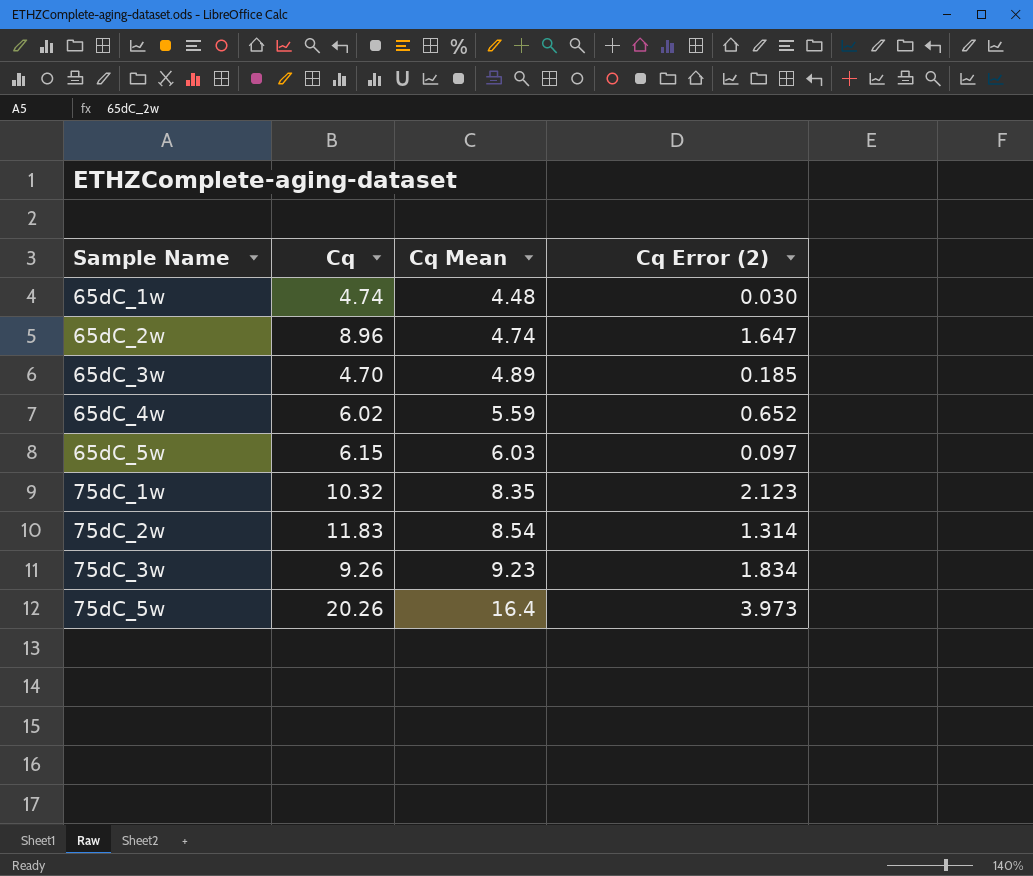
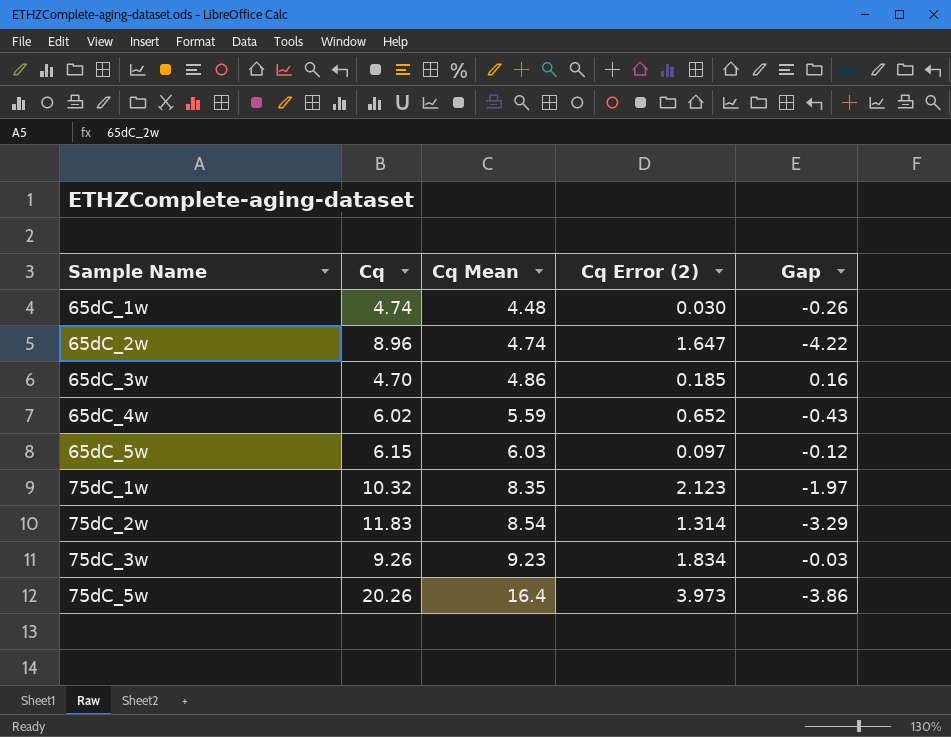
column Gap | formula: none -> [Cq Mean] - [Cq]
65dC_3w | Cq Mean: 4.89 -> 4.86

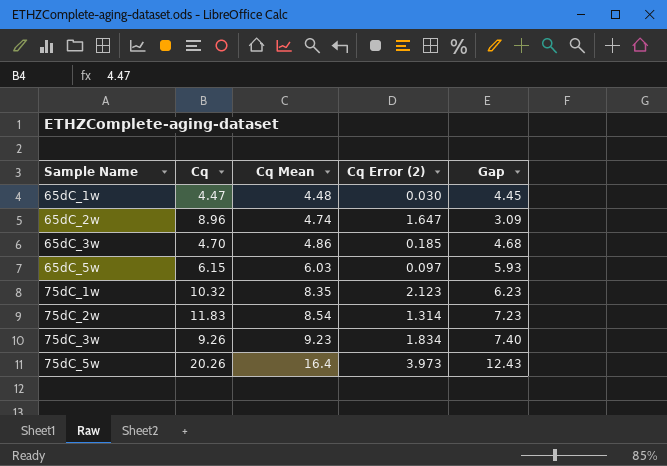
column Gap | formula: [Cq Mean] - [Cq] -> [Cq Mean] - [Cq Error (2)]
row 65dC_4w: 6.02 | 5.59 | 0.652 | -0.43 -> none
65dC_1w | Cq: 4.74 -> 4.47

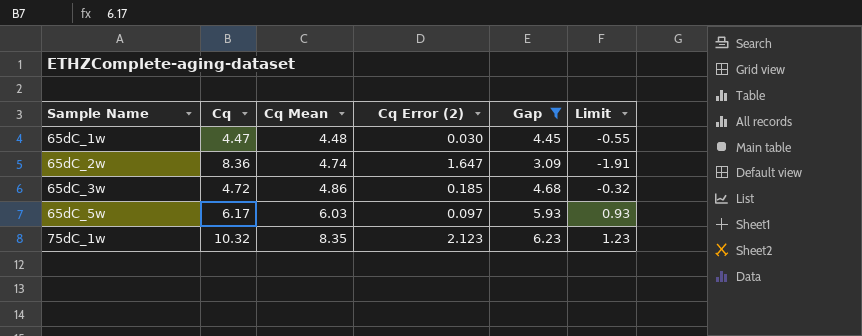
filter: none -> Gap <= 6.23
column Limit | formula: none -> [Gap] - 5
65dC_2w | Cq: 8.96 -> 8.36
65dC_3w | Cq: 4.70 -> 4.72
65dC_5w | Cq: 6.15 -> 6.17

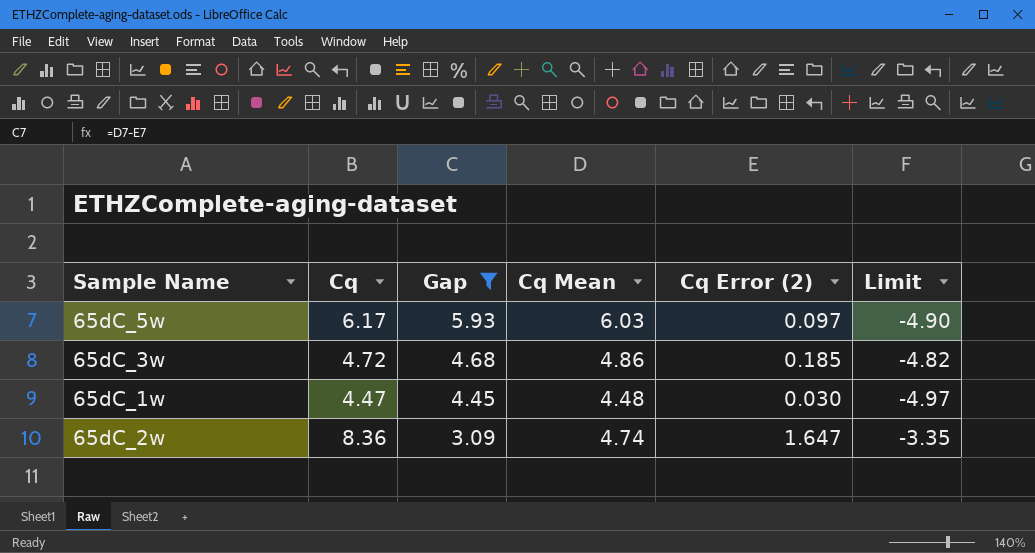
row order: Sample Name ascending -> Gap descending
column Gap | position: 5 -> 3
column Limit | formula: [Gap] - 5 -> [Cq Error (2)] - 5
row 75dC_1w: 10.32 | 8.35 | 2.123 | 6.23 | 1.23 -> none

